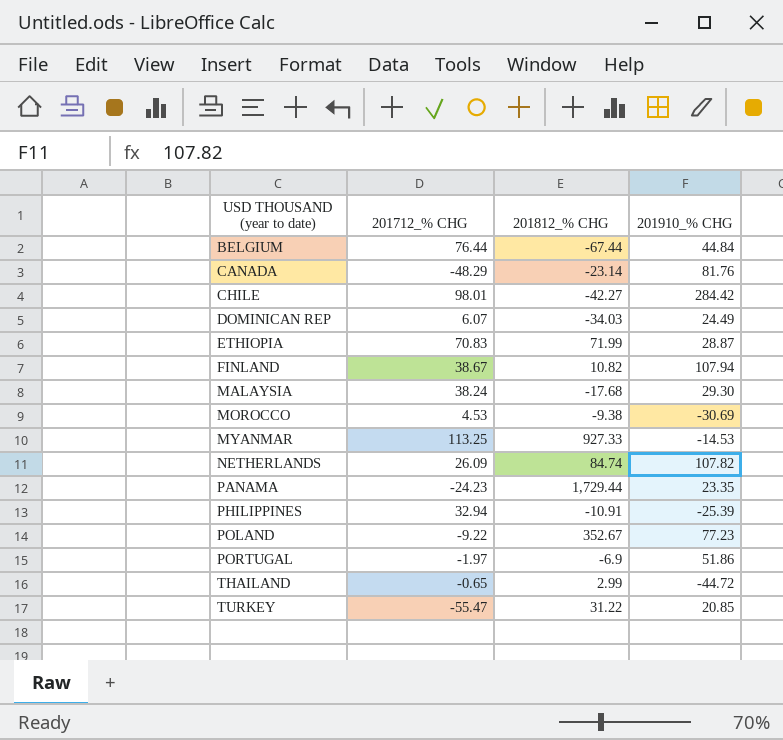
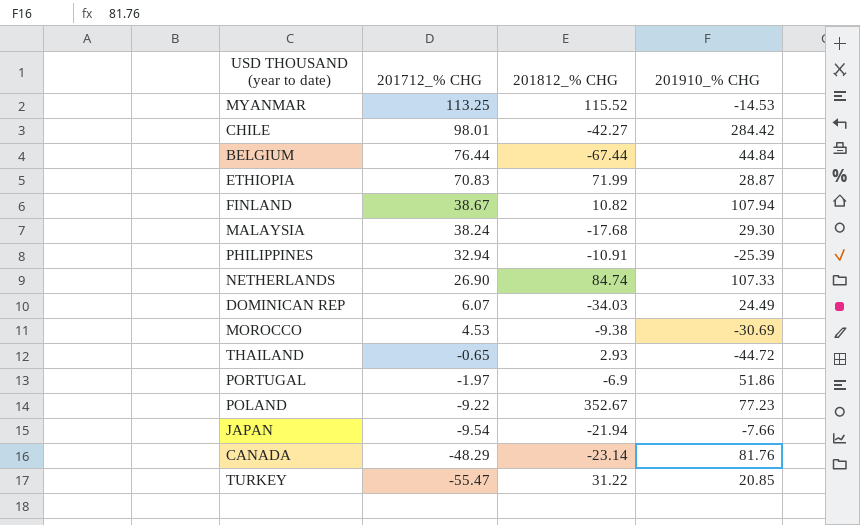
row order: USD THOUSAND (year to date) ascending -> 201712_% CHG descending
row PANAMA: -24.23 | 1,729.44 | 23.35 -> none
MYANMAR | 201812_% CHG: 927.33 -> 115.52
NETHERLANDS | 201712_% CHG: 26.09 -> 26.90
NETHERLANDS | 201910_% CHG: 107.82 -> 107.33
THAILAND | 201812_% CHG: 2.99 -> 2.93
row JAPAN: none -> -9.54 | -21.94 | -7.66

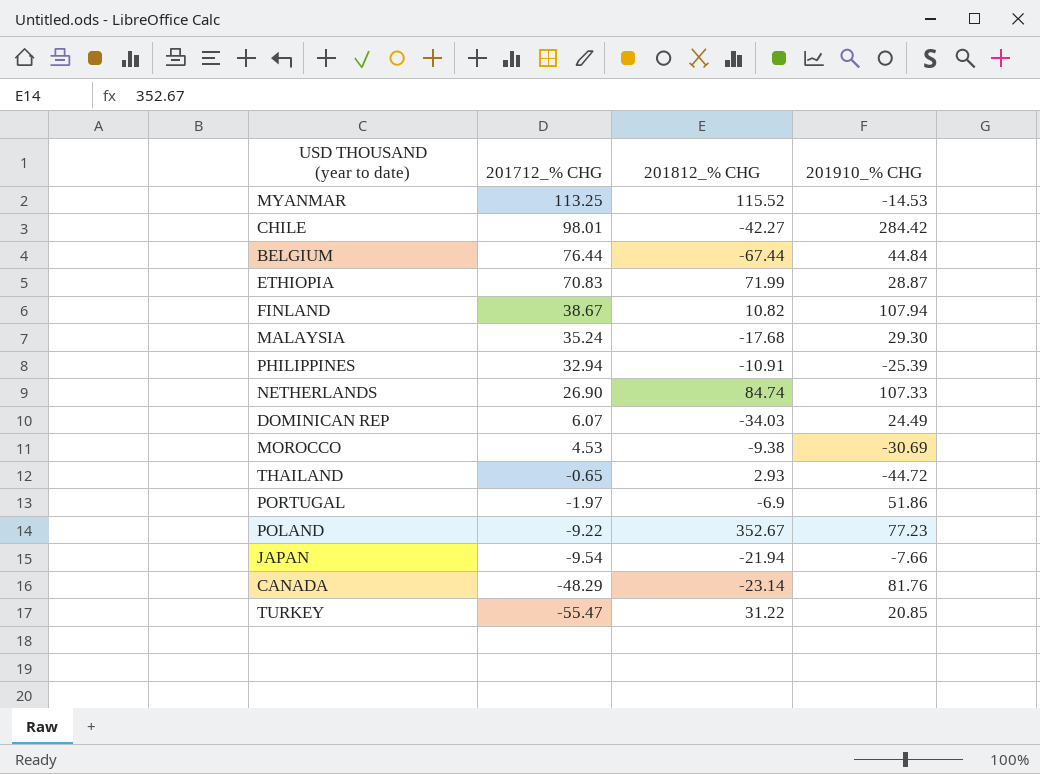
MALAYSIA | 201712_% CHG: 38.24 -> 35.24

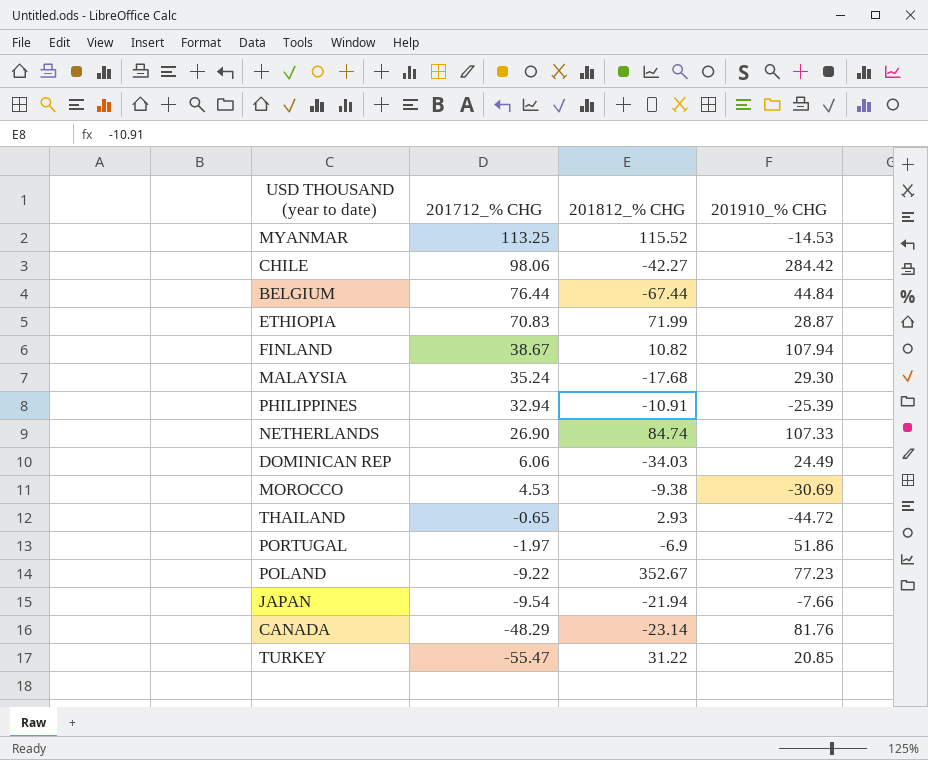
CHILE | 201712_% CHG: 98.01 -> 98.06
DOMINICAN REP | 201712_% CHG: 6.07 -> 6.06

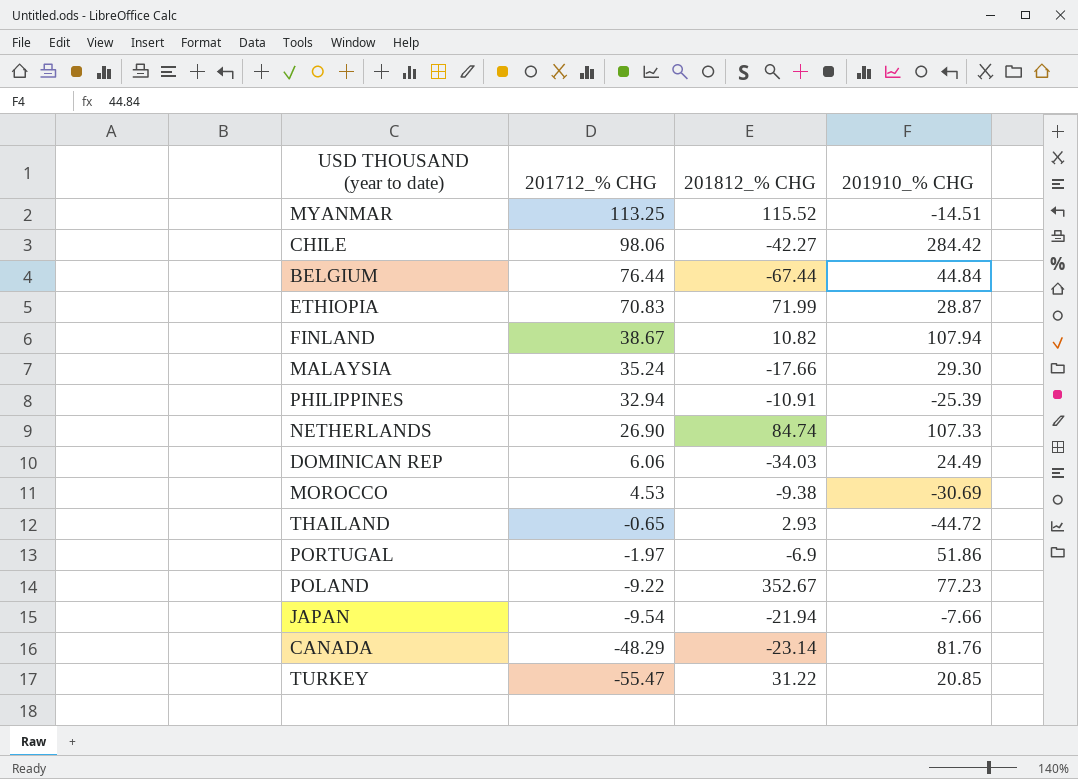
MYANMAR | 201910_% CHG: -14.53 -> -14.51
MALAYSIA | 201812_% CHG: -17.68 -> -17.66

